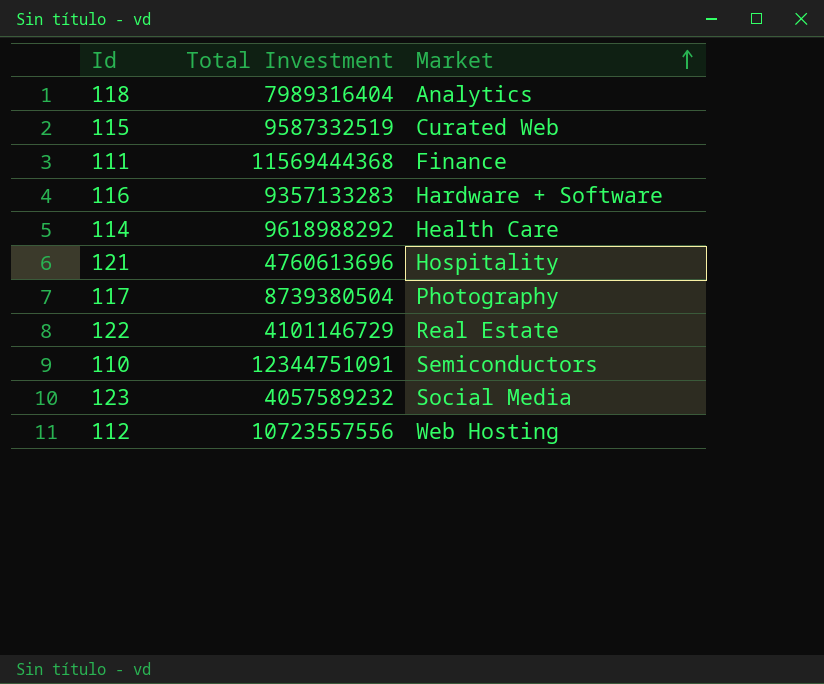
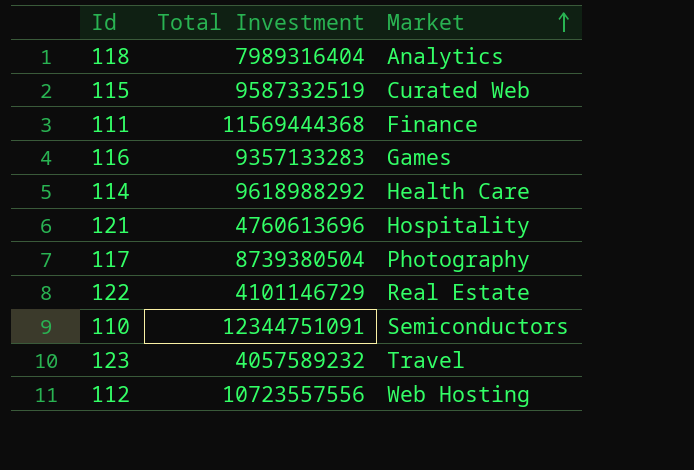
116 | Market: Hardware + Software -> Games
123 | Market: Social Media -> Travel

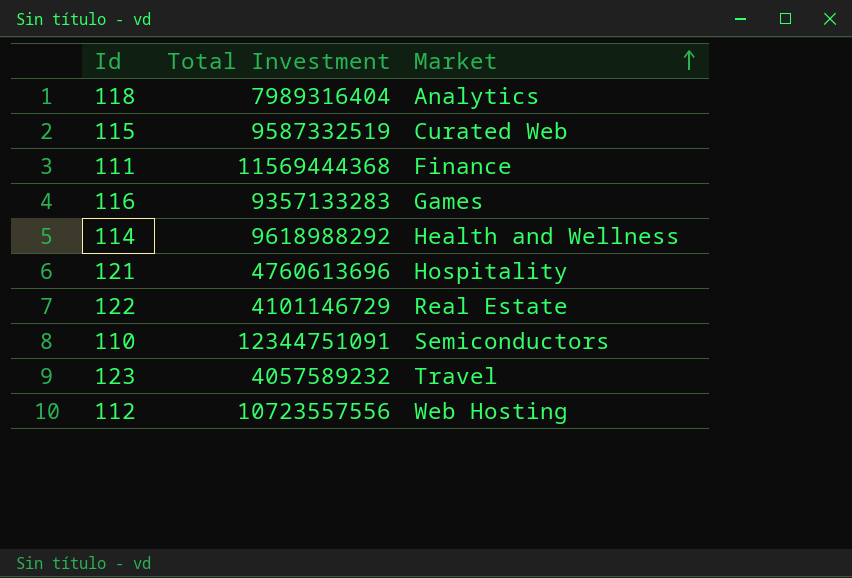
row 117: 8739380504 | Photography -> none
114 | Market: Health Care -> Health and Wellness

